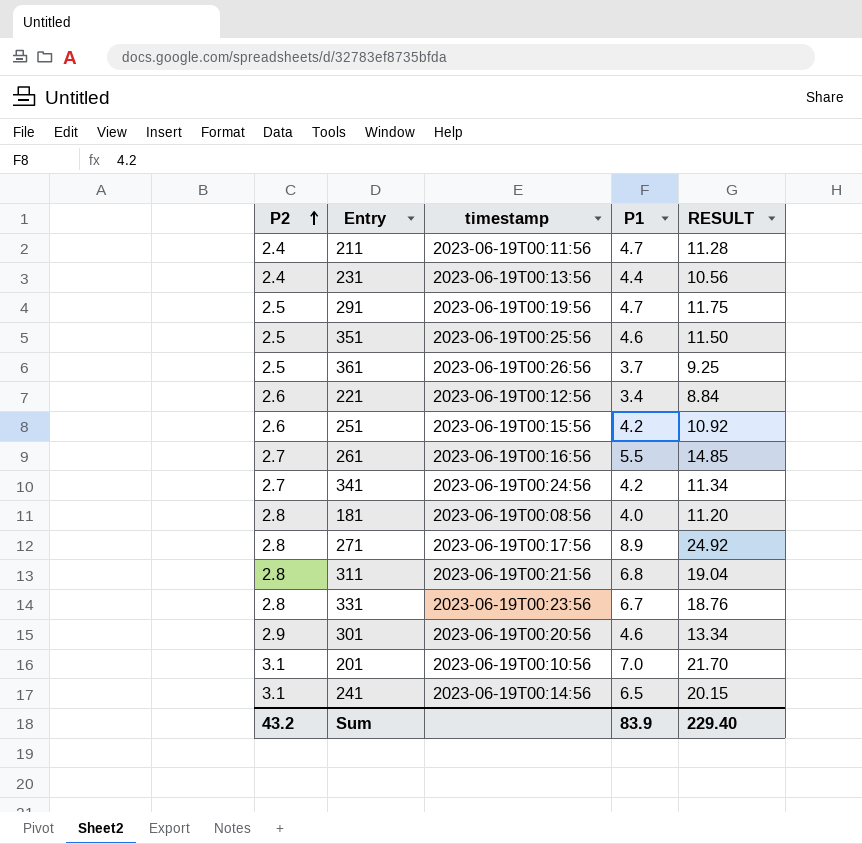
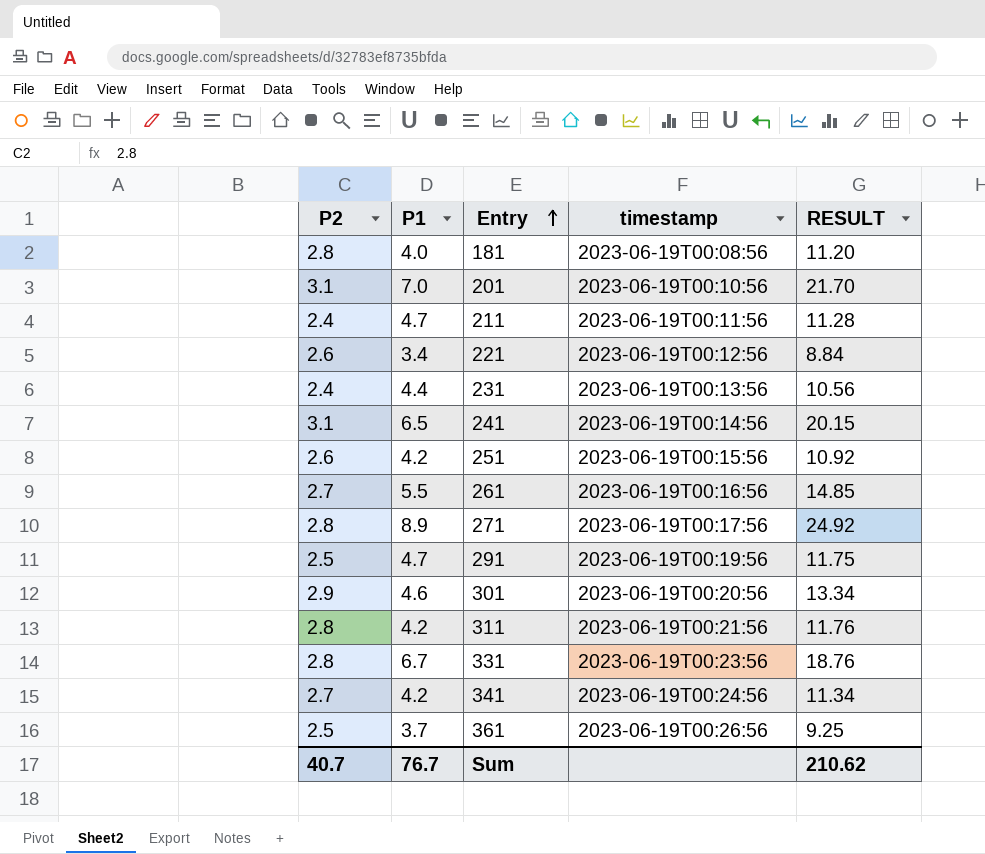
row order: P2 ascending -> Entry ascending
column P1 | position: 4 -> 2
row 351: 2.5 | 2023-06-19T00:25:56 | 4.6 | 11.50 -> none
311 | P1: 6.8 -> 4.2
311 | RESULT: 19.04 -> 11.76
Sum | P2: 43.2 -> 40.7
Sum | P1: 83.9 -> 76.7
Sum | RESULT: 229.40 -> 210.62

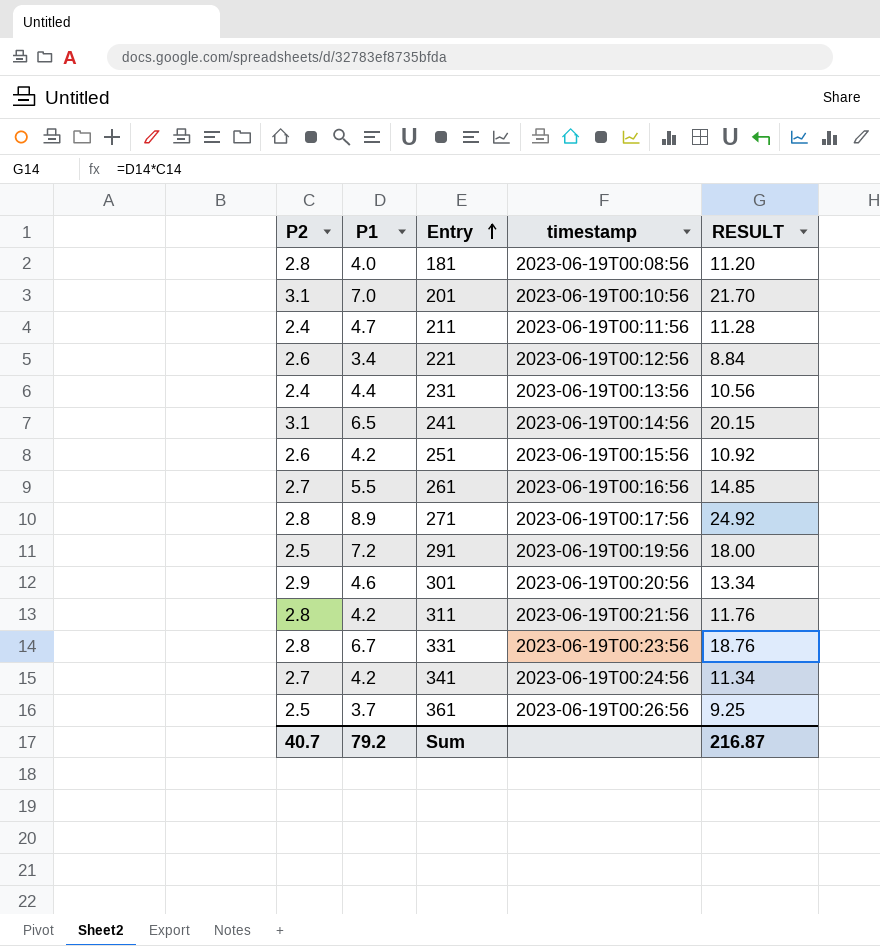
291 | P1: 4.7 -> 7.2
291 | RESULT: 11.75 -> 18.00
Sum | P1: 76.7 -> 79.2
Sum | RESULT: 210.62 -> 216.87

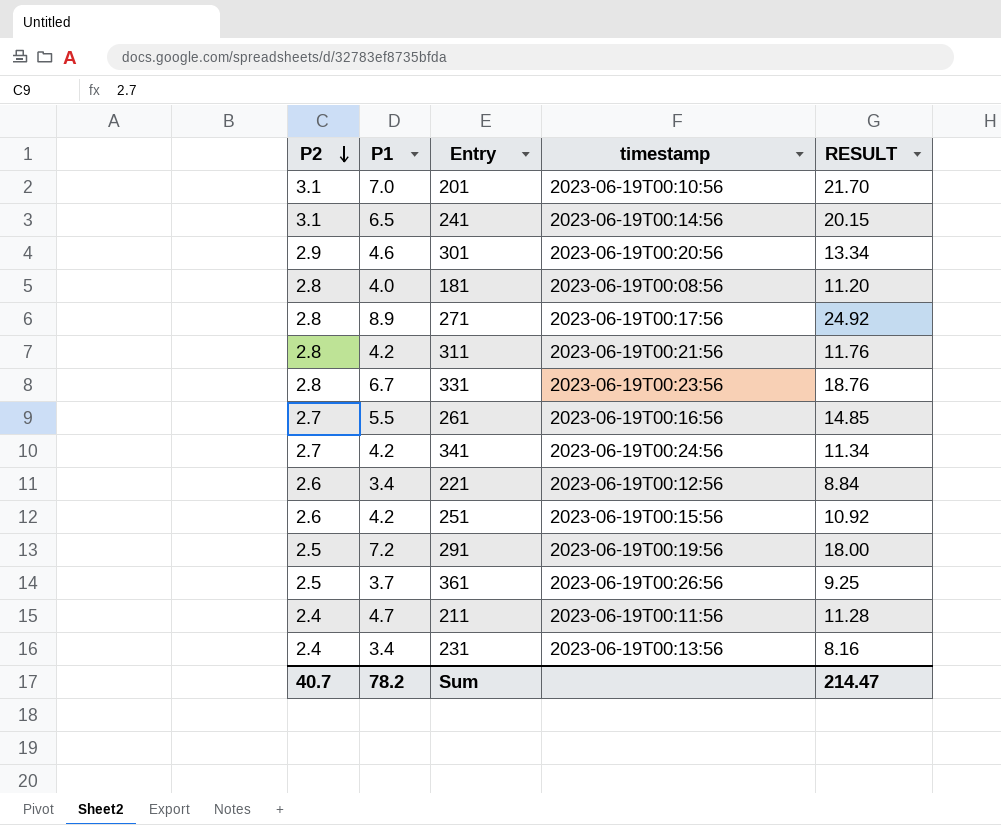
row order: Entry ascending -> P2 descending
231 | P1: 4.4 -> 3.4
231 | RESULT: 10.56 -> 8.16
Sum | P1: 79.2 -> 78.2
Sum | RESULT: 216.87 -> 214.47

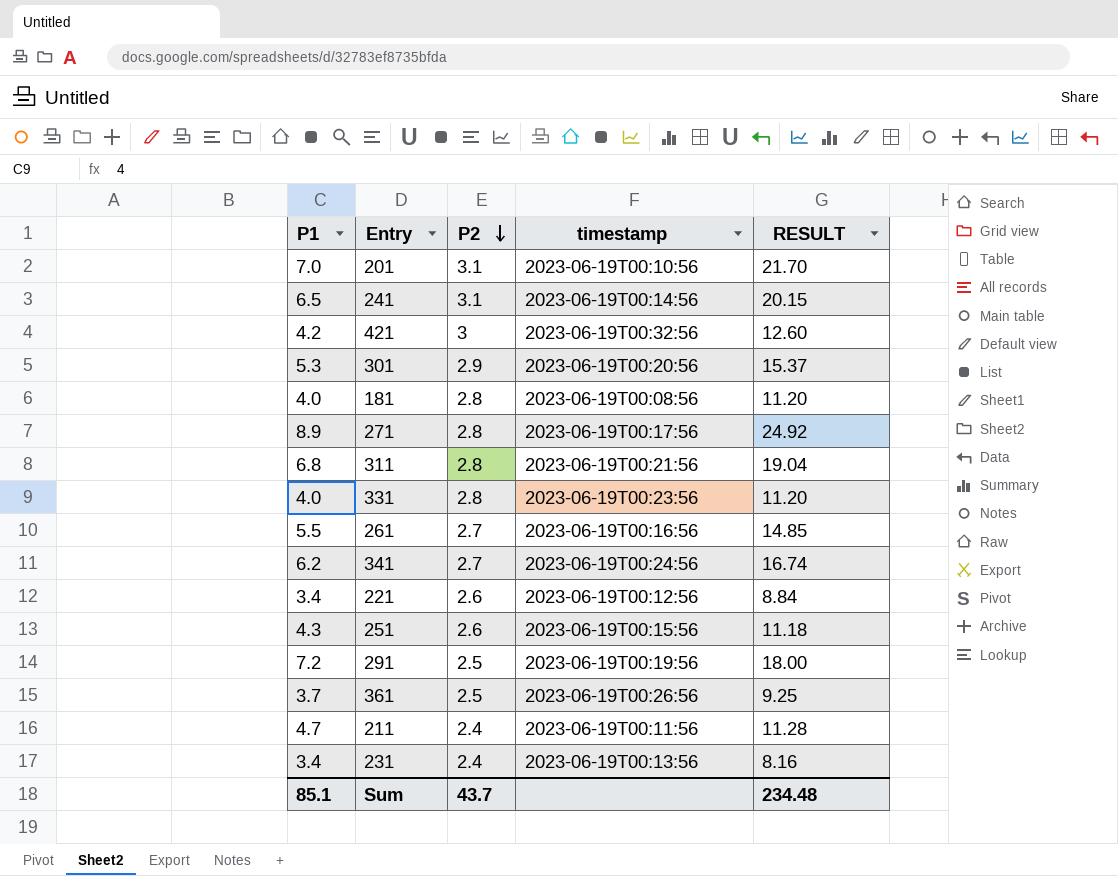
column P2 | position: 1 -> 3
row 421: none -> 4.2 | 3 | 2023-06-19T00:32:56 | 12.60
301 | P1: 4.6 -> 5.3
301 | RESULT: 13.34 -> 15.37
311 | P1: 4.2 -> 6.8
311 | RESULT: 11.76 -> 19.04
331 | P1: 6.7 -> 4.0
331 | RESULT: 18.76 -> 11.20
341 | P1: 4.2 -> 6.2
341 | RESULT: 11.34 -> 16.74
251 | P1: 4.2 -> 4.3
251 | RESULT: 10.92 -> 11.18
Sum | P1: 78.2 -> 85.1
Sum | P2: 40.7 -> 43.7
Sum | RESULT: 214.47 -> 234.48

